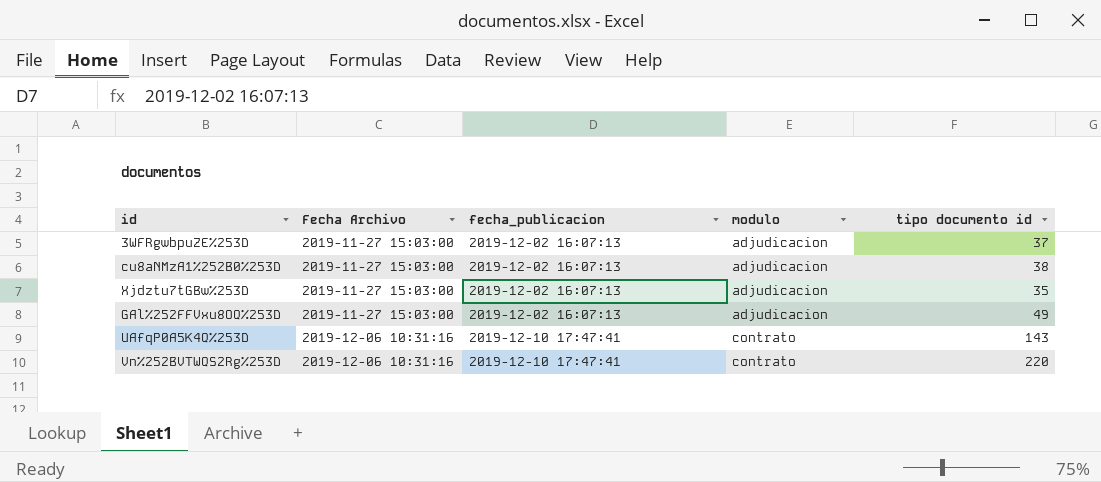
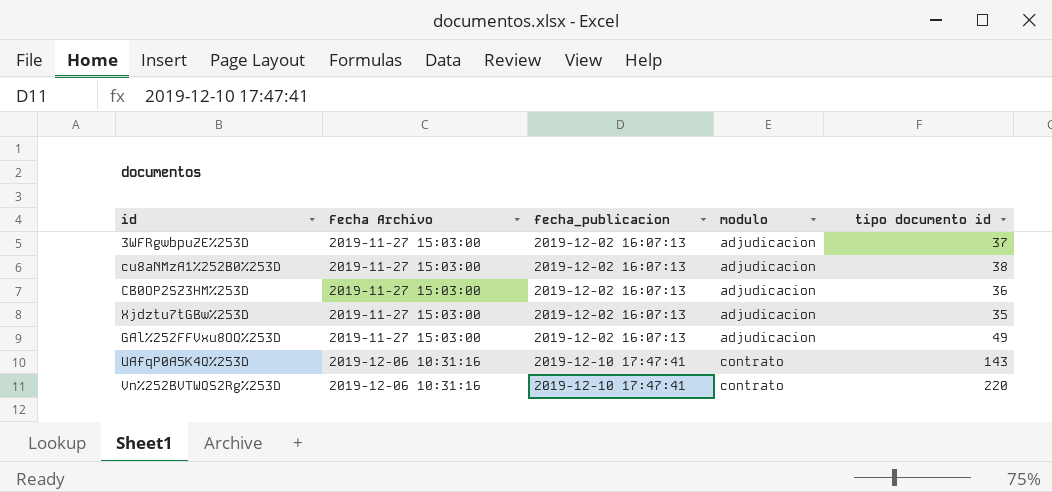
row CB0OP2SZ3HM%253D: none -> 2019-11-27 15:03:00 | 2019-12-02 16:07:13 | adjudicacion | 36

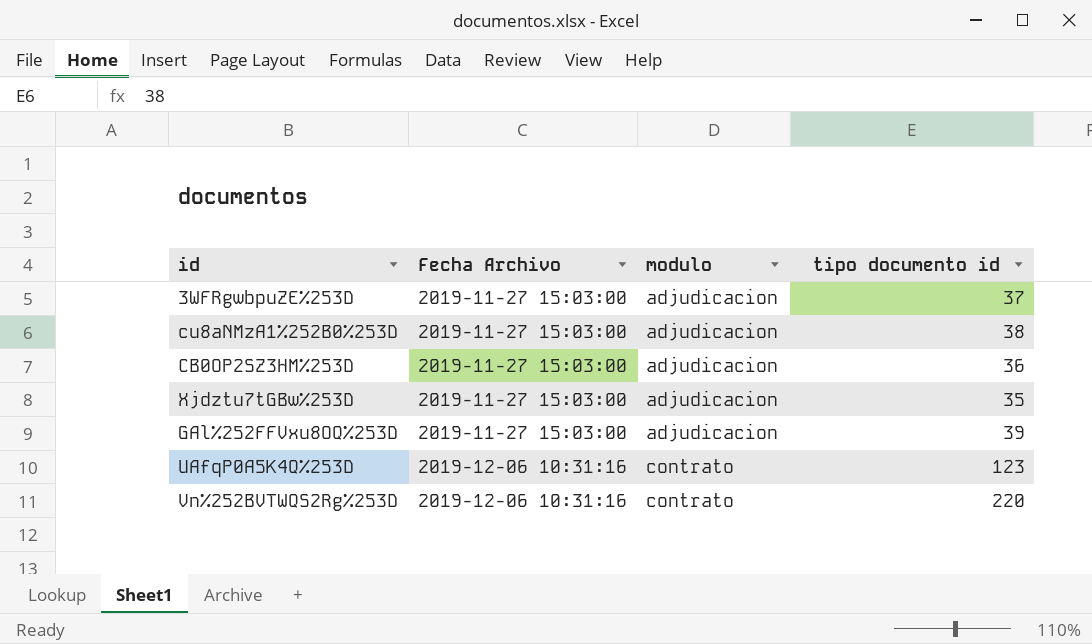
column fecha_publicacion | position: 3 -> none
GAl%252FFVxu8OQ%253D | tipo documento id: 49 -> 39
UAfqP0A5K4Q%253D | tipo documento id: 143 -> 123

